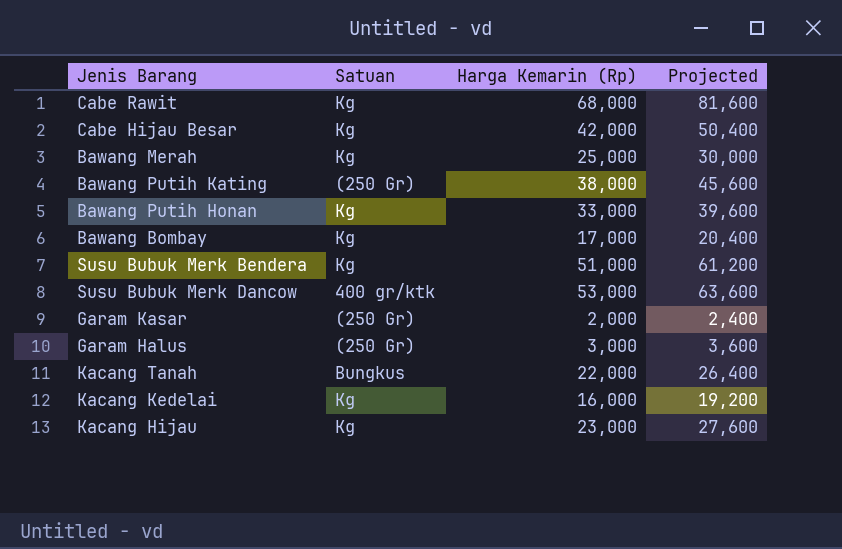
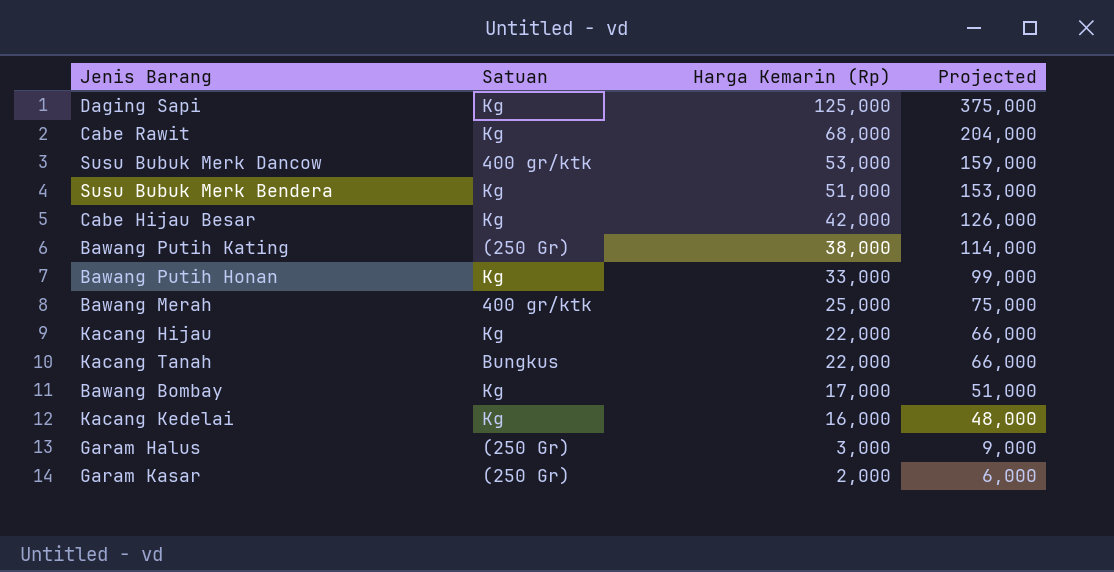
row order: none -> Harga Kemarin (Rp) descending
column Projected | formula: [Harga Kemarin (Rp)] * 1.2 -> [Harga Kemarin (Rp)] * 3
row Daging Sapi: none -> Kg | 125,000 | 375,000
Bawang Merah | Satuan: Kg -> 400 gr/ktk
Kacang Hijau | Harga Kemarin (Rp): 23,000 -> 22,000

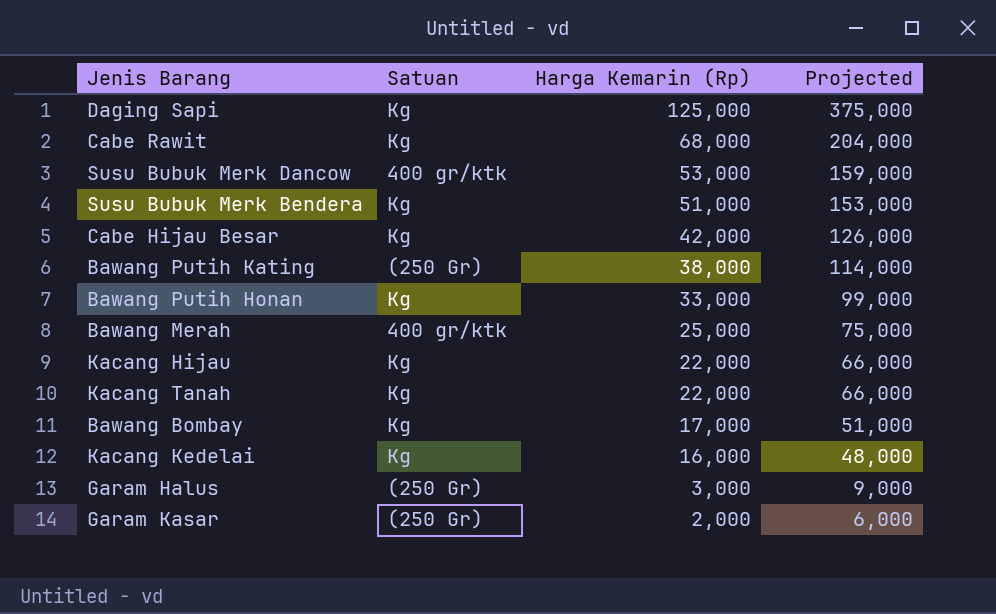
Kacang Tanah | Satuan: Bungkus -> Kg

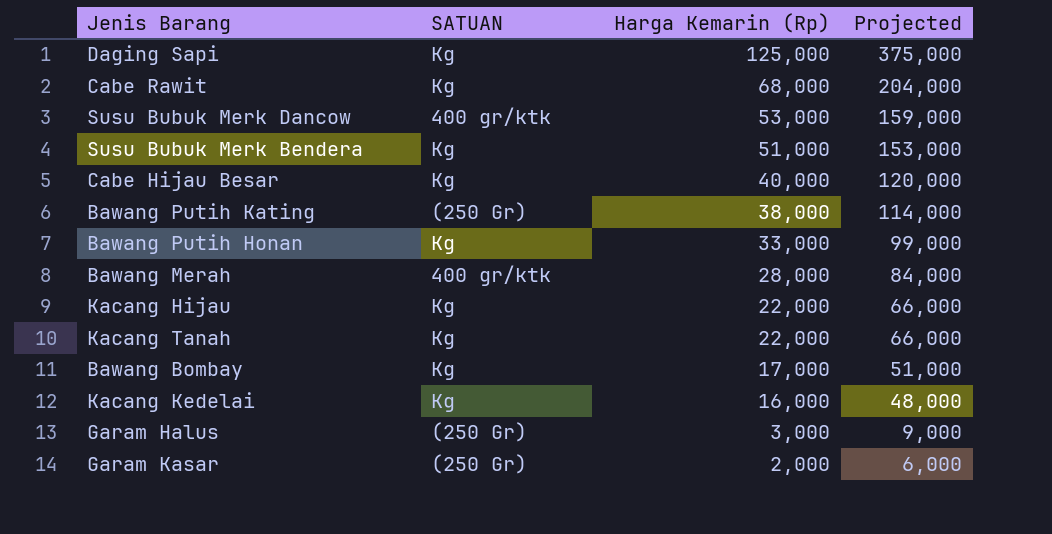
column name: Satuan -> SATUAN
Cabe Hijau Besar | Harga Kemarin (Rp): 42,000 -> 40,000
Cabe Hijau Besar | Projected: 126,000 -> 120,000
Bawang Merah | Harga Kemarin (Rp): 25,000 -> 28,000
Bawang Merah | Projected: 75,000 -> 84,000

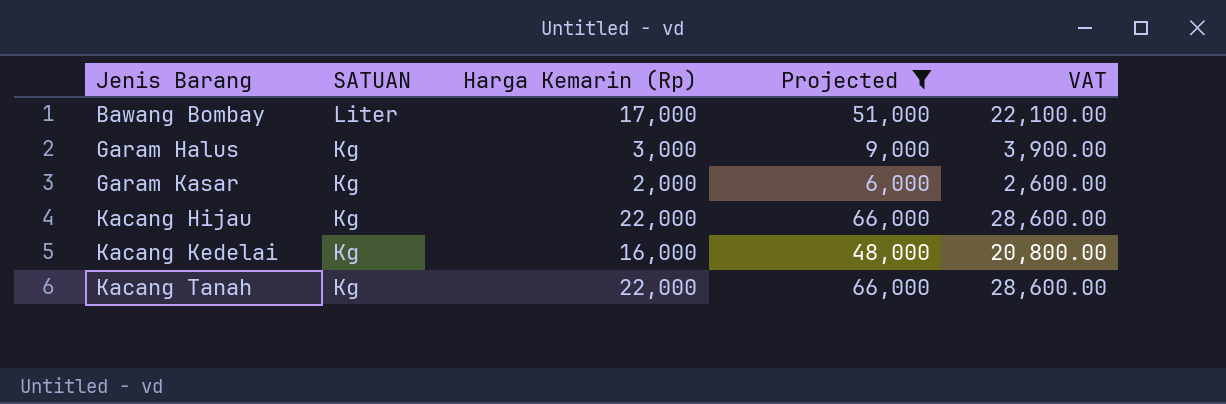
filter: none -> Projected <= 66,000
row order: Harga Kemarin (Rp) descending -> Jenis Barang ascending
column VAT | formula: none -> [Harga Kemarin (Rp)] * 1.3
Bawang Bombay | SATUAN: Kg -> Liter
Garam Halus | SATUAN: (250 Gr) -> Kg
Garam Kasar | SATUAN: (250 Gr) -> Kg

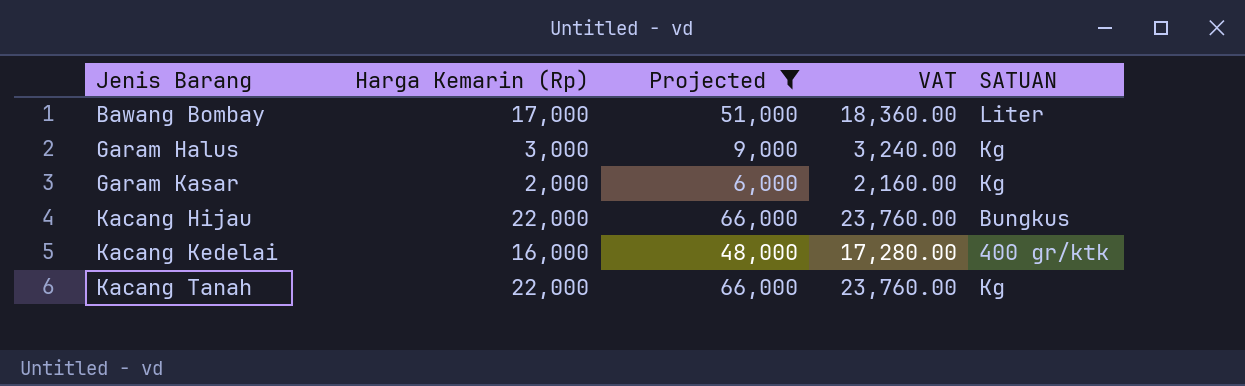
column VAT | formula: [Harga Kemarin (Rp)] * 1.3 -> [Harga Kemarin (Rp)] * 1.08
column SATUAN | position: 2 -> 5
Kacang Hijau | SATUAN: Kg -> Bungkus
Kacang Kedelai | SATUAN: Kg -> 400 gr/ktk

